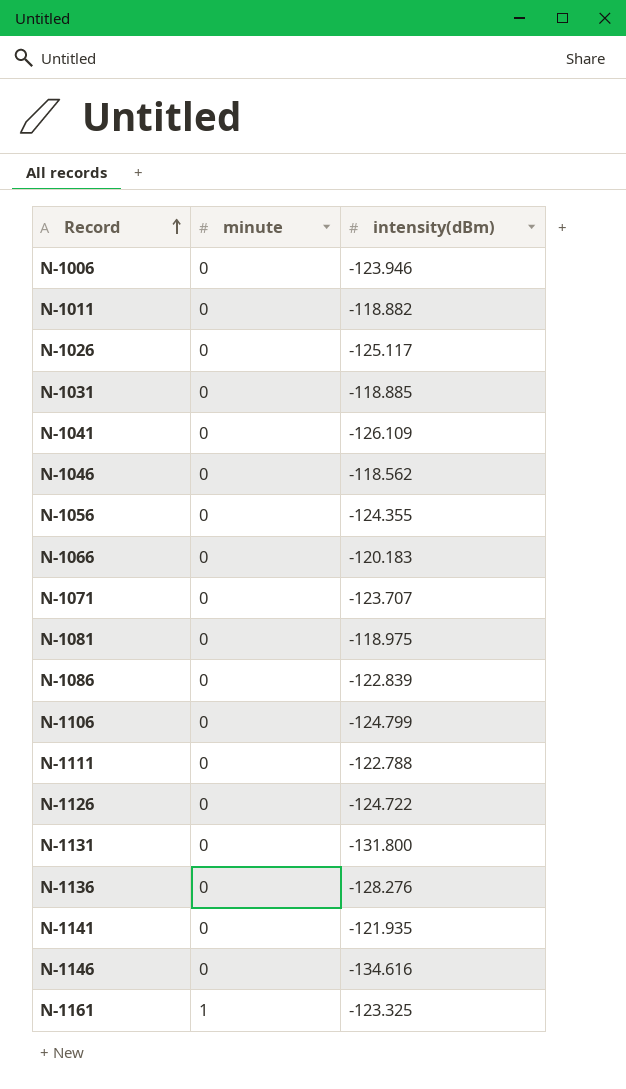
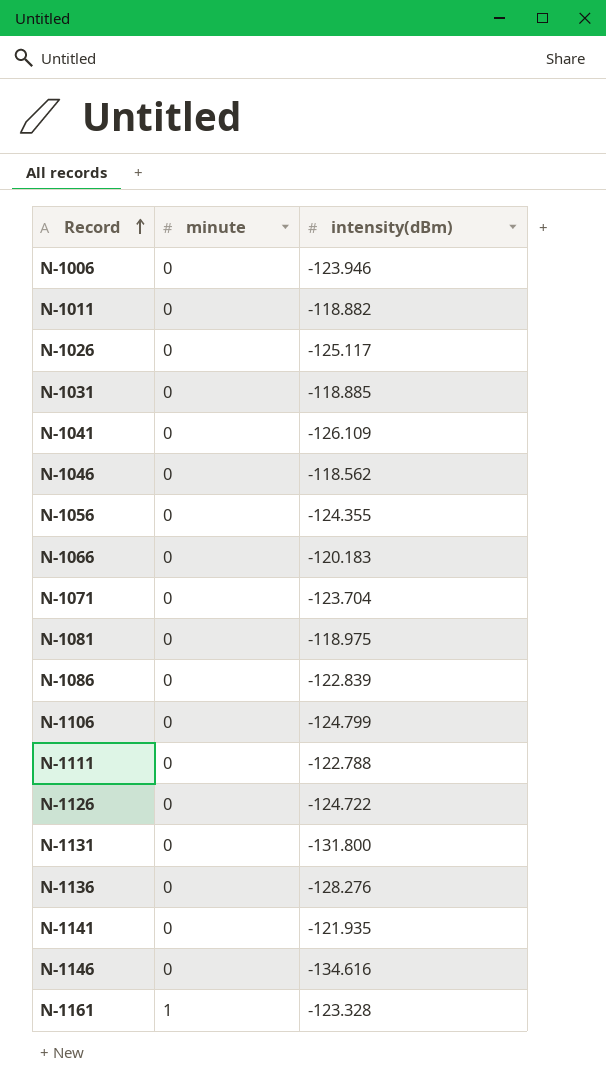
N-1071 | intensity(dBm): -123.707 -> -123.704
N-1161 | intensity(dBm): -123.325 -> -123.328

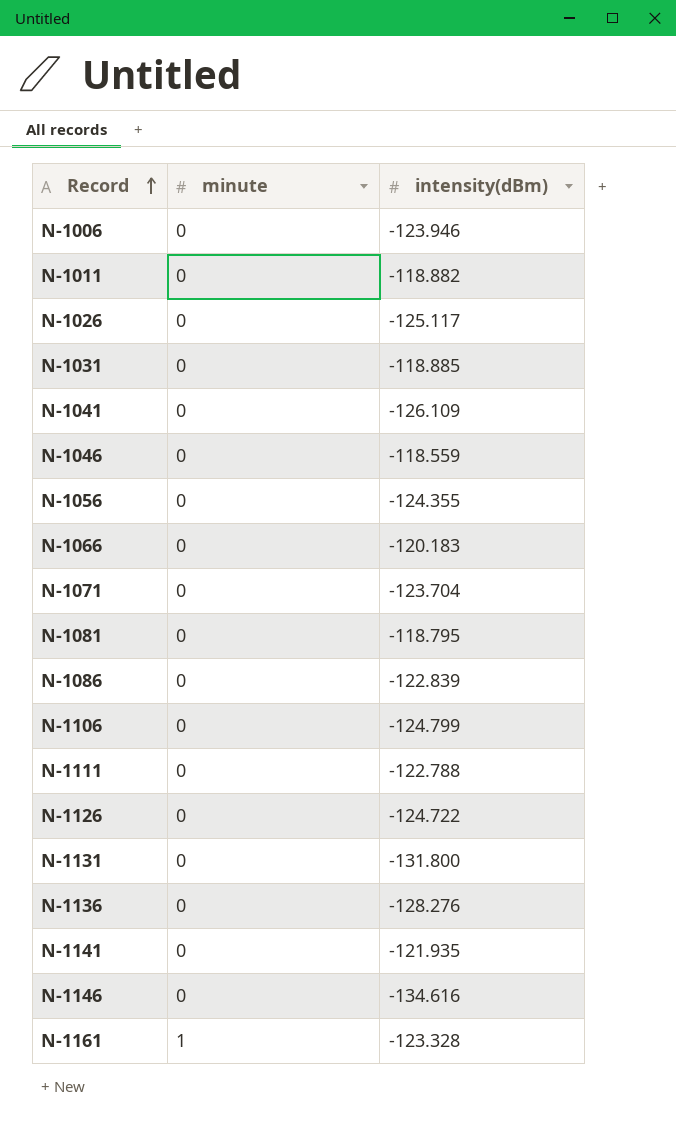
N-1046 | intensity(dBm): -118.562 -> -118.559
N-1081 | intensity(dBm): -118.975 -> -118.795

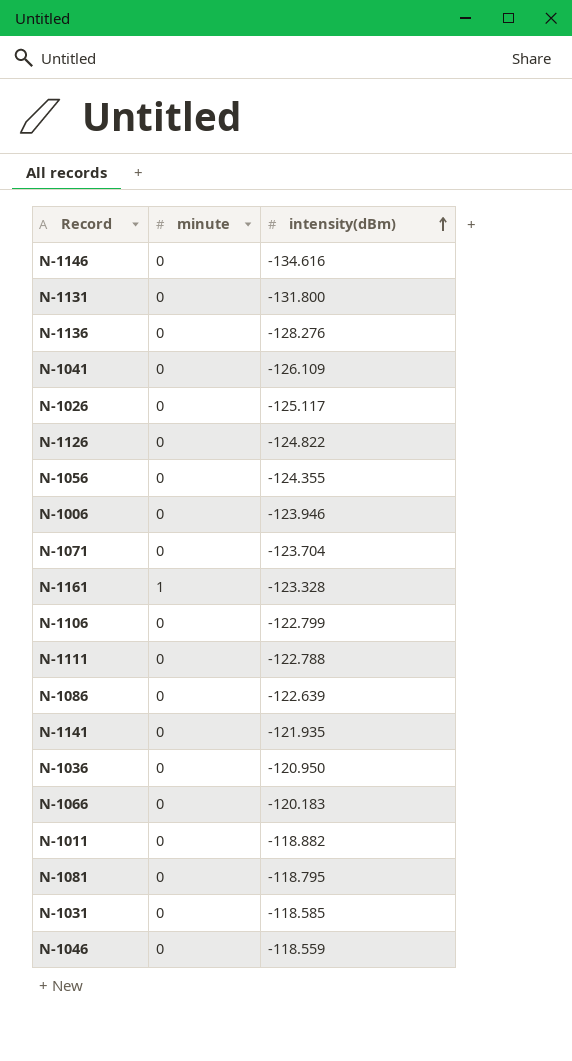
row order: Record ascending -> intensity(dBm) ascending
N-1126 | intensity(dBm): -124.722 -> -124.822
N-1106 | intensity(dBm): -124.799 -> -122.799
N-1086 | intensity(dBm): -122.839 -> -122.639
row N-1036: none -> 0 | -120.950
N-1031 | intensity(dBm): -118.885 -> -118.585

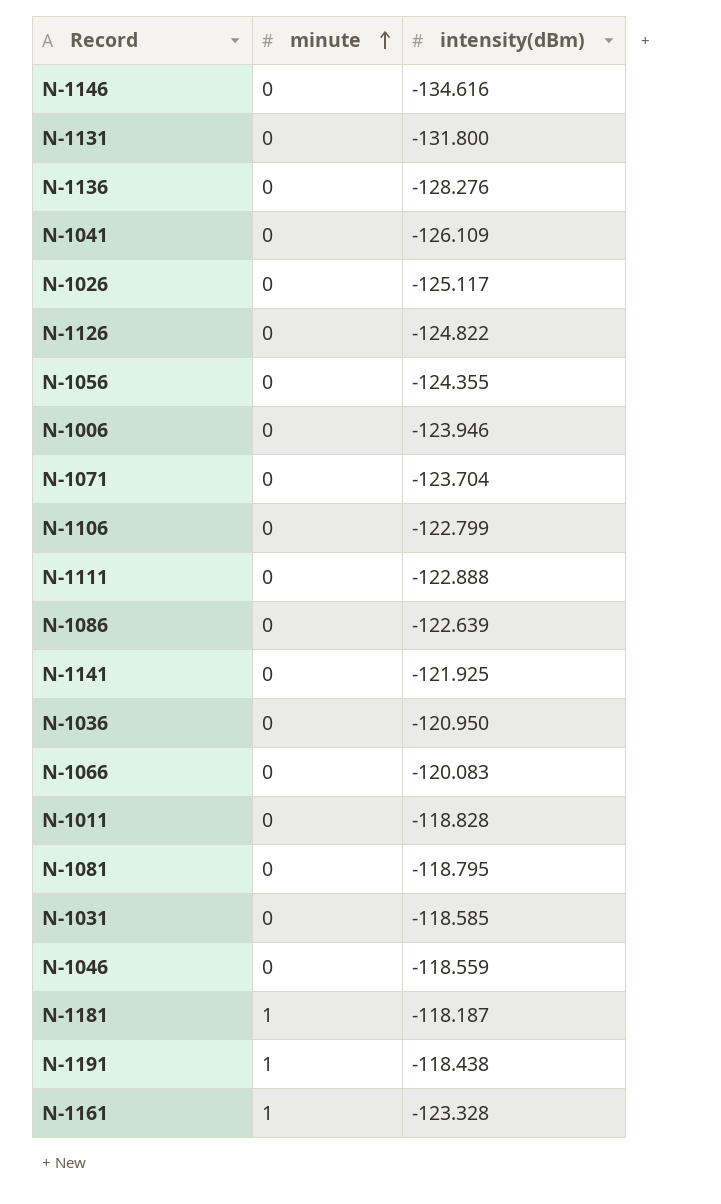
row order: intensity(dBm) ascending -> minute ascending
N-1111 | intensity(dBm): -122.788 -> -122.888
N-1141 | intensity(dBm): -121.935 -> -121.925
N-1066 | intensity(dBm): -120.183 -> -120.083
N-1011 | intensity(dBm): -118.882 -> -118.828
row N-1181: none -> 1 | -118.187
row N-1191: none -> 1 | -118.438

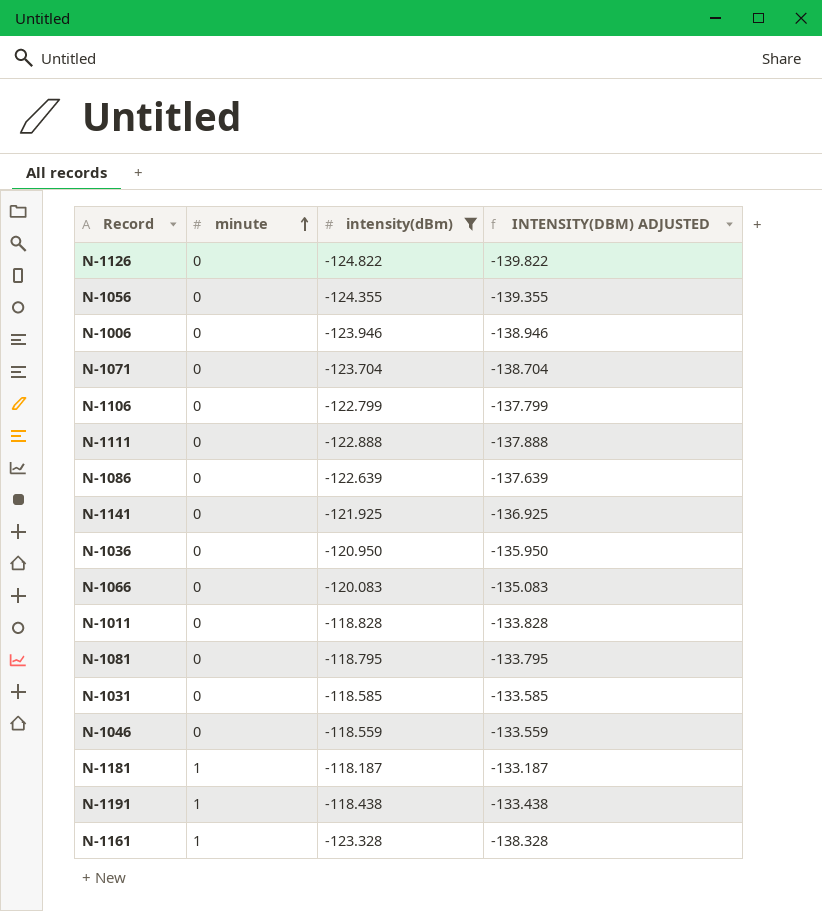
filter: none -> intensity(dBm) >= -124.822
column INTENSITY(DBM) ADJUSTED | formula: none -> [intensity(dBm)] - 15

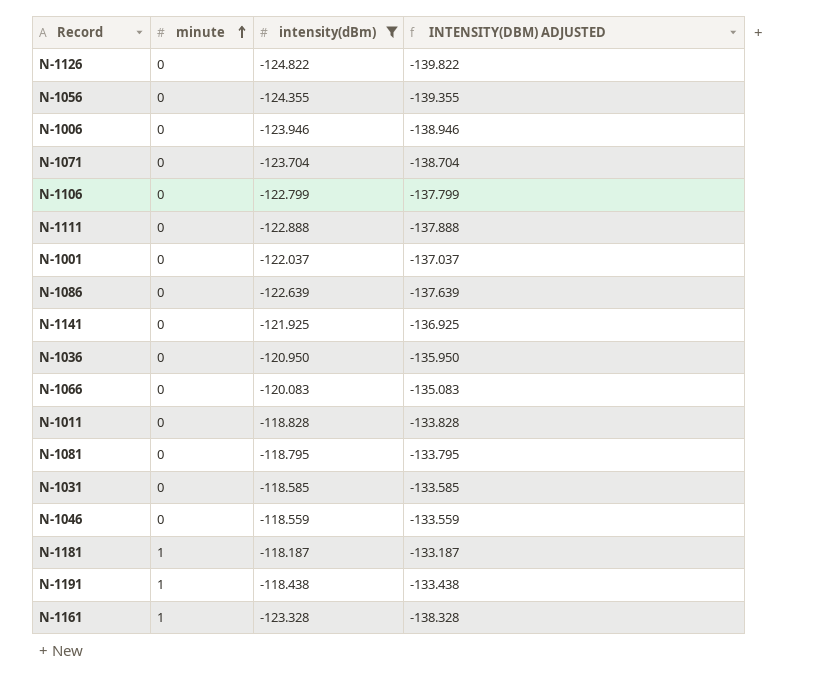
row N-1001: none -> 0 | -122.037 | -137.037

